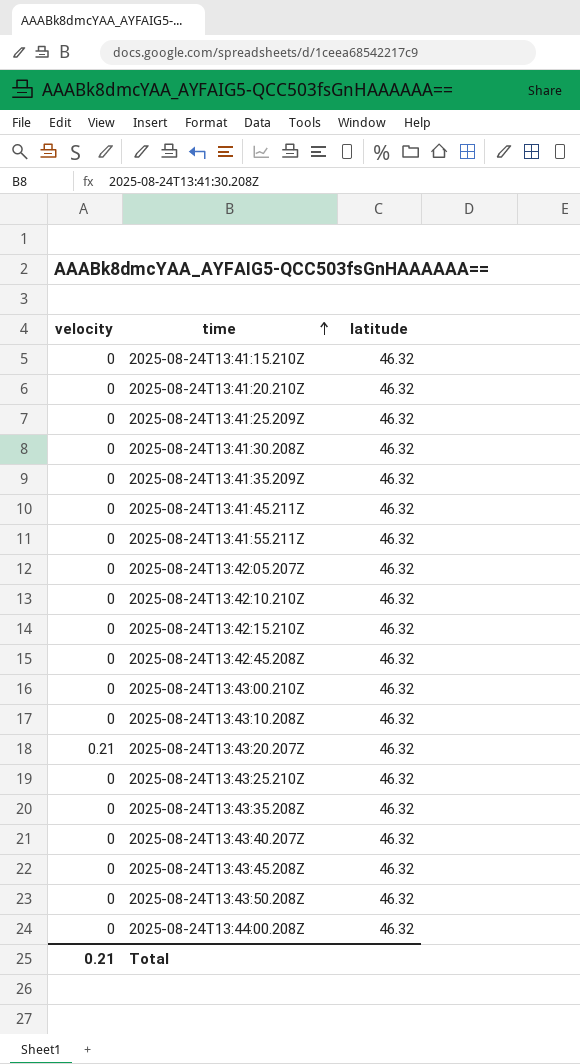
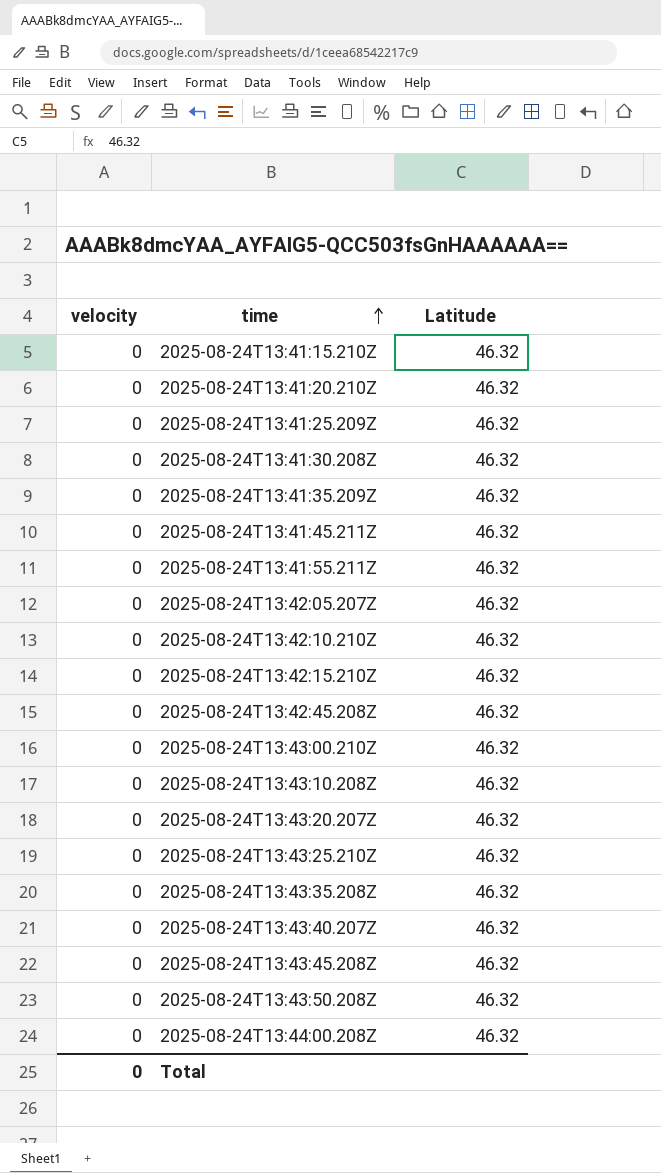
column name: latitude -> Latitude
2025-08-24T13:43:20.207Z | velocity: 0.21 -> 0
Total | velocity: 0.21 -> 0

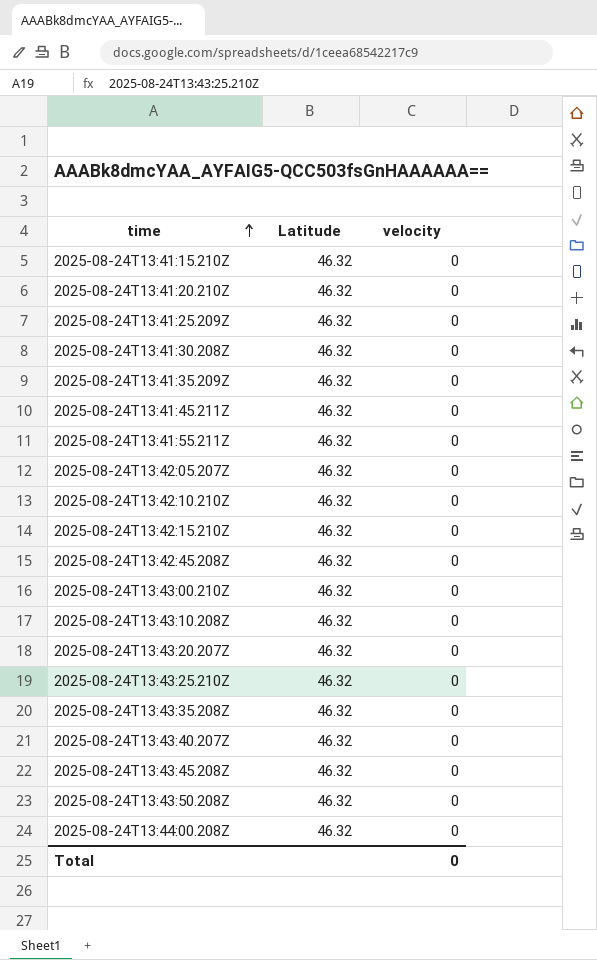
column velocity | position: 1 -> 3

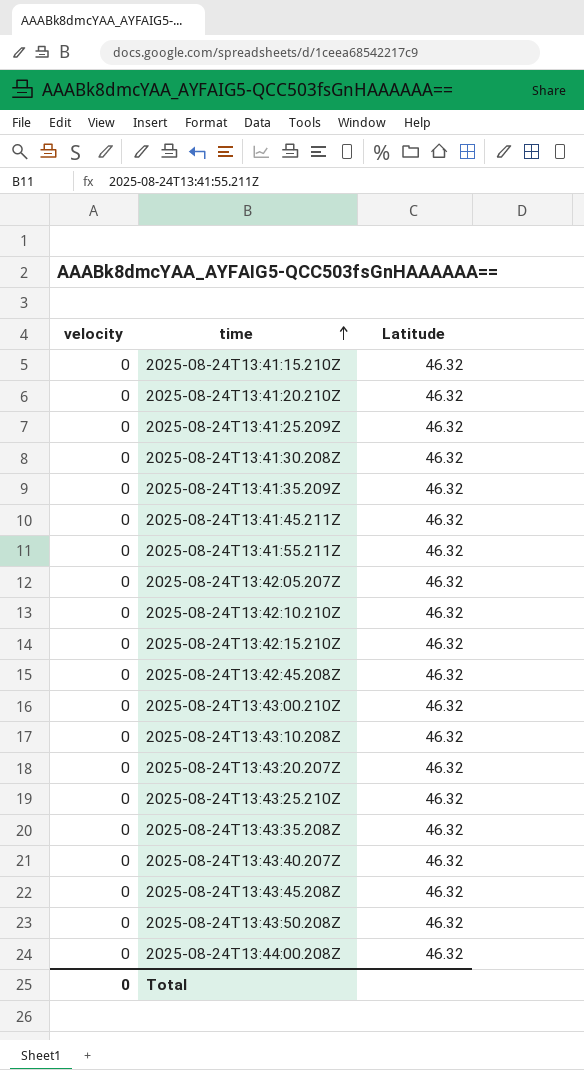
column velocity | position: 3 -> 1

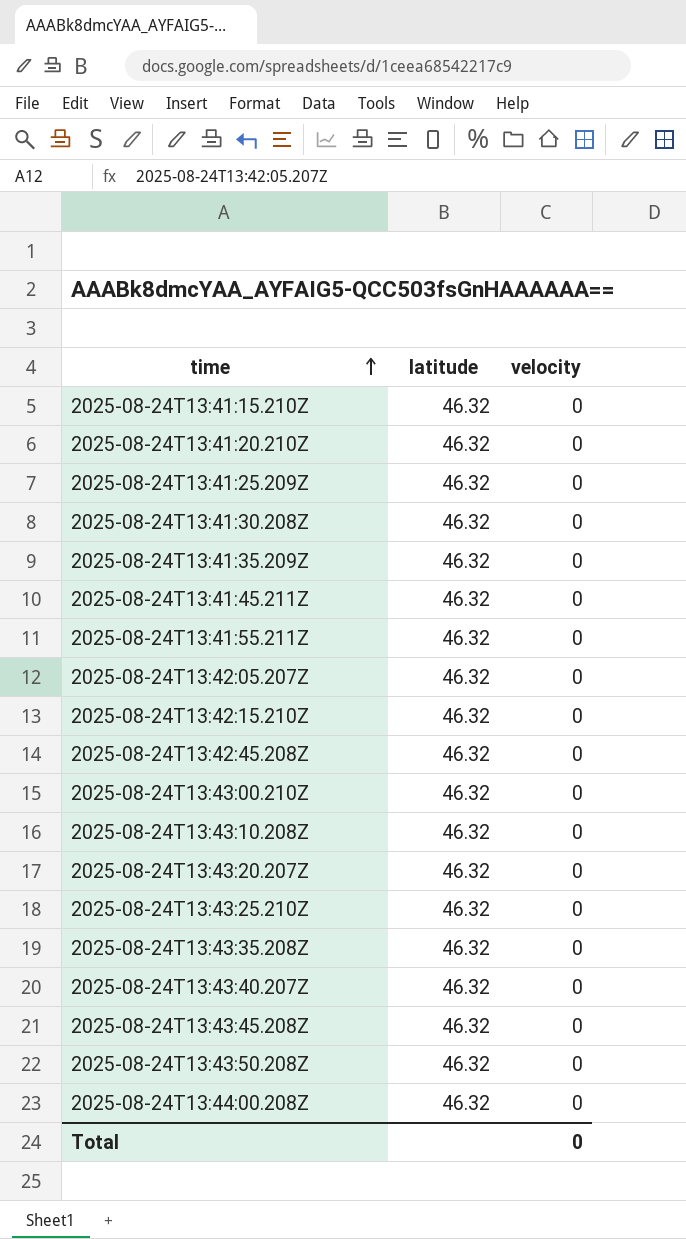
column name: Latitude -> latitude
column velocity | position: 1 -> 3
row 2025-08-24T13:42:10.210Z: 0 | 46.32 -> none

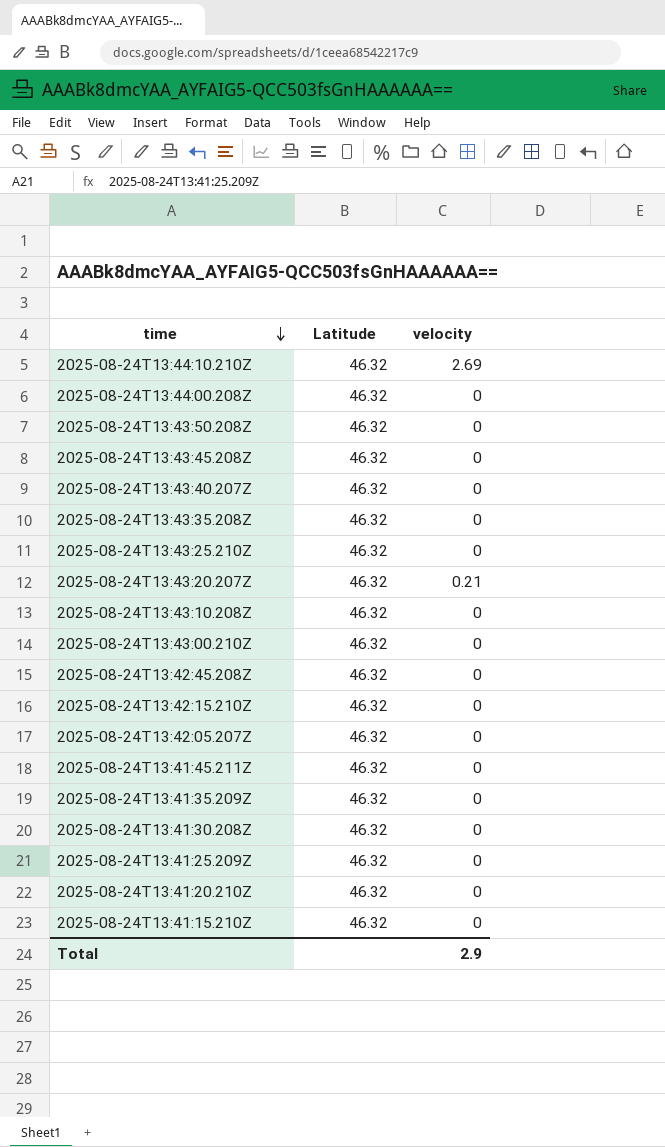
row order: time ascending -> time descending
column name: latitude -> Latitude
row 2025-08-24T13:41:55.211Z: 46.32 | 0 -> none
row 2025-08-24T13:44:10.210Z: none -> 46.32 | 2.69
2025-08-24T13:43:20.207Z | velocity: 0 -> 0.21
Total | velocity: 0 -> 2.9

